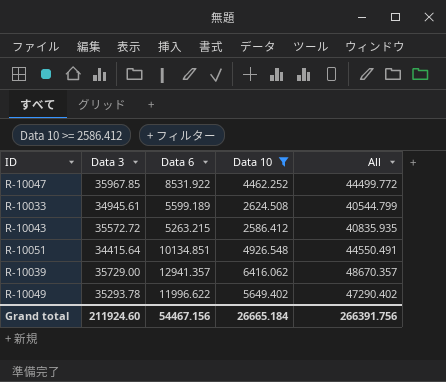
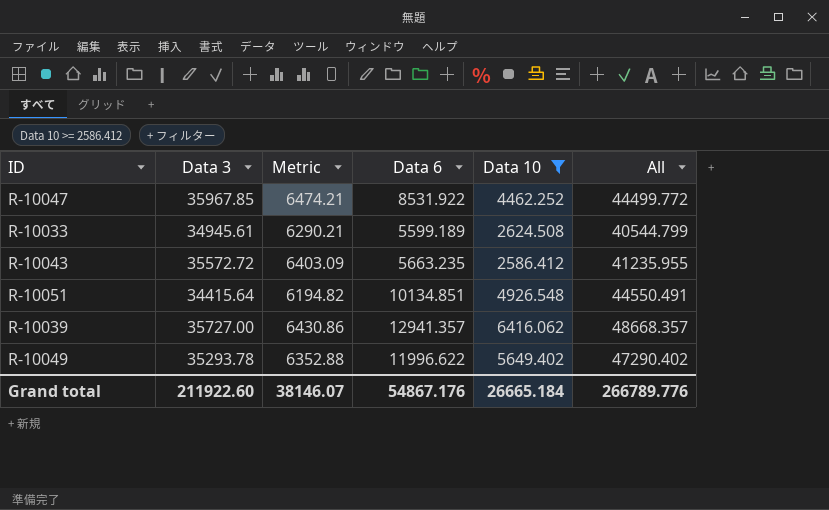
column Metric | formula: none -> [Data 3] * 0.18
R-10043 | Data 6: 5263.215 -> 5663.235
R-10043 | All: 40835.935 -> 41235.955
R-10039 | Data 3: 35729.00 -> 35727.00
R-10039 | All: 48670.357 -> 48668.357
Grand total | Data 3: 211924.60 -> 211922.60
Grand total | Data 6: 54467.156 -> 54867.176
Grand total | All: 266391.756 -> 266789.776

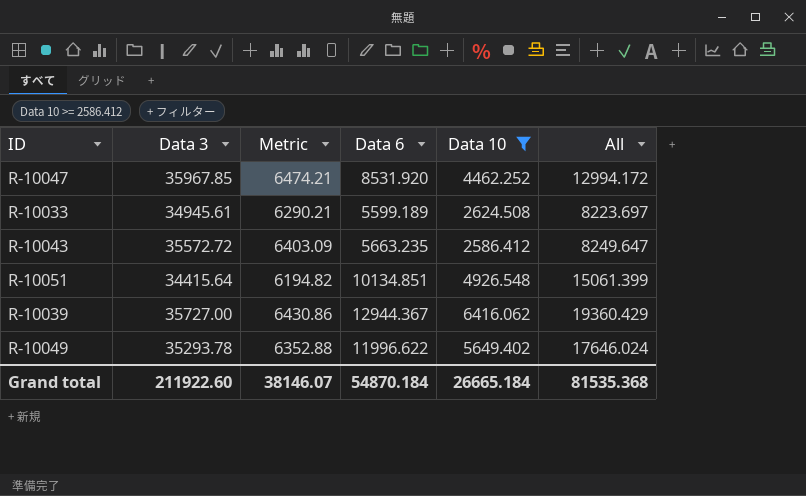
column All | formula: [Data 3] + [Data 6] -> [Data 6] + [Data 10]
R-10047 | Data 6: 8531.922 -> 8531.920
R-10039 | Data 6: 12941.357 -> 12944.367
Grand total | Data 6: 54867.176 -> 54870.184
Grand total | All: 266789.776 -> 81535.368

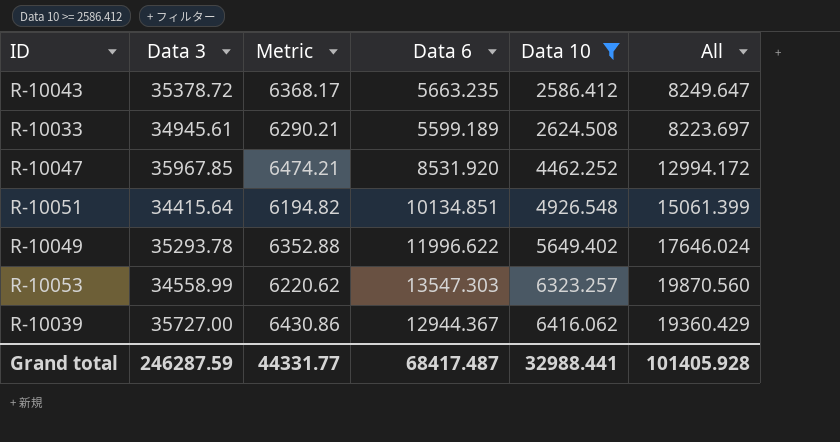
row order: none -> Data 10 ascending
R-10043 | Data 3: 35572.72 -> 35378.72
R-10043 | Metric: 6403.09 -> 6368.17
row R-10053: none -> 34558.99 | 6220.62 | 13547.303 | 6323.257 | 19870.560
Grand total | Data 3: 211922.60 -> 246287.59
Grand total | Metric: 38146.07 -> 44331.77
Grand total | Data 6: 54870.184 -> 68417.487
Grand total | Data 10: 26665.184 -> 32988.441
Grand total | All: 81535.368 -> 101405.928

